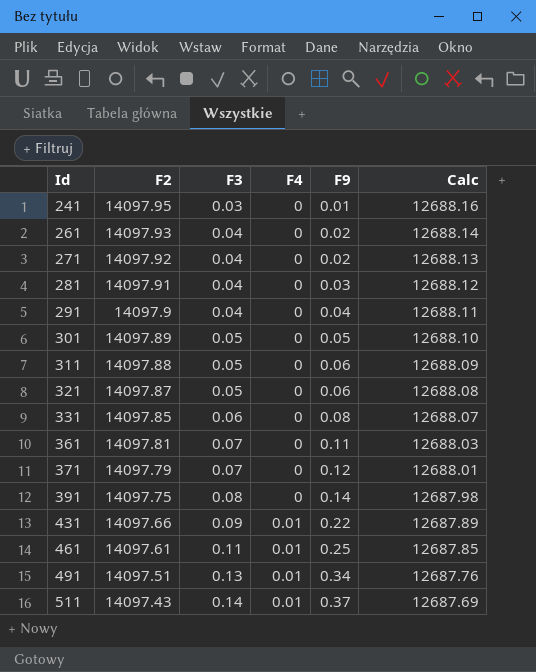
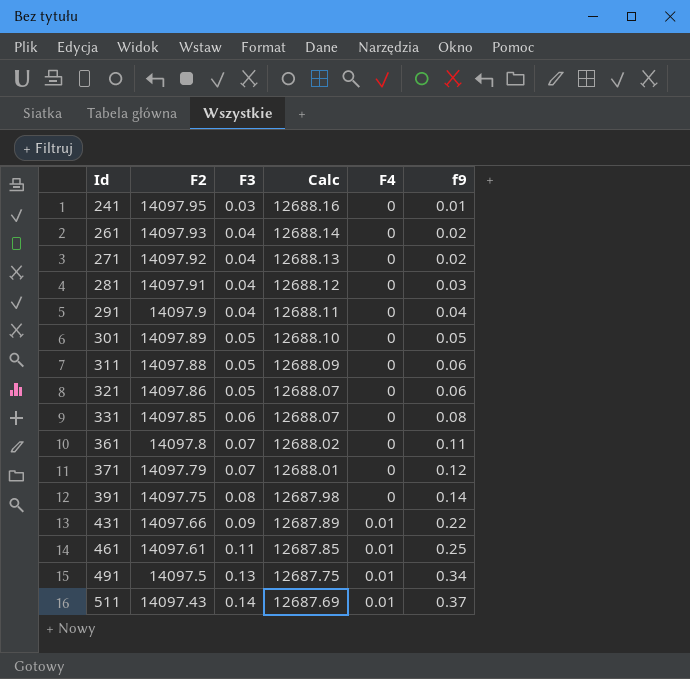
column Calc | position: 6 -> 4
column name: F9 -> f9
321 | F2: 14097.87 -> 14097.86
321 | Calc: 12688.08 -> 12688.07
361 | F2: 14097.81 -> 14097.8
361 | Calc: 12688.03 -> 12688.02
491 | F2: 14097.51 -> 14097.5
491 | Calc: 12687.76 -> 12687.75

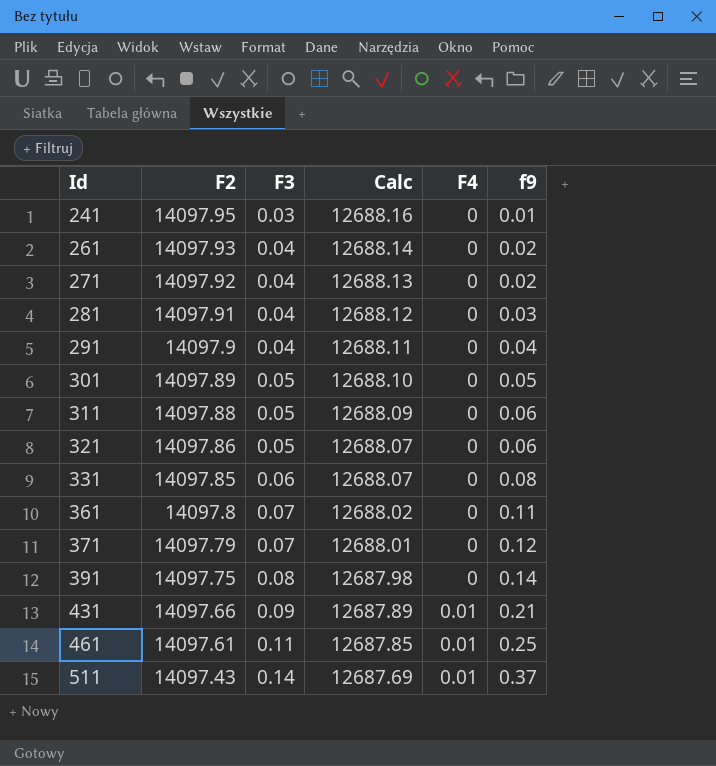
row 491: 14097.5 | 0.13 | 12687.75 | 0.01 | 0.34 -> none
431 | f9: 0.22 -> 0.21

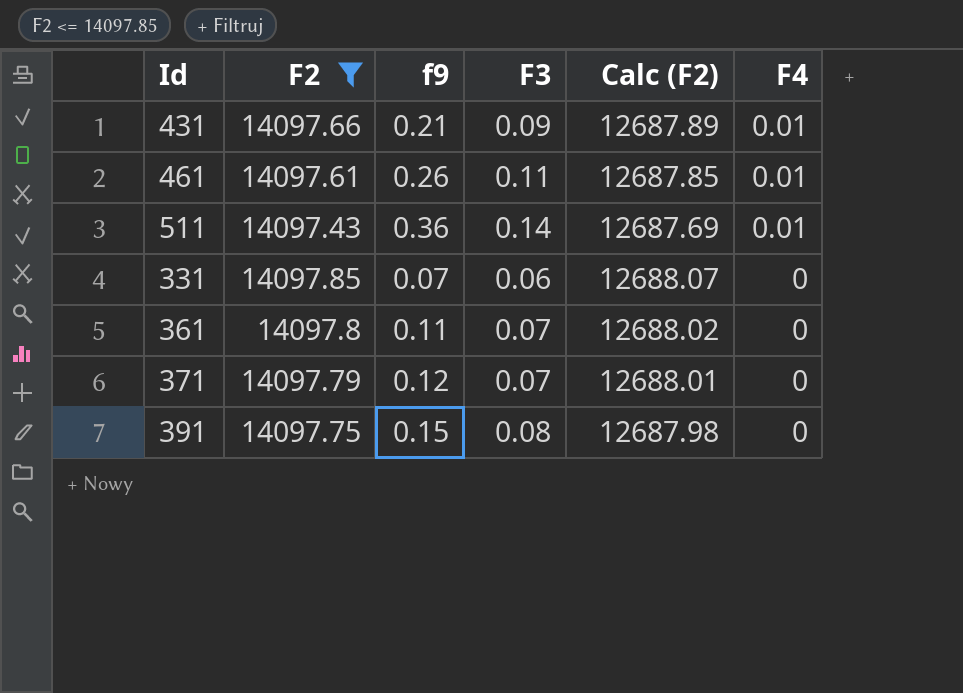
filter: none -> F2 <= 14097.85
row order: Id ascending -> F4 descending
column f9 | position: 6 -> 3
column name: Calc -> Calc (F2)
461 | f9: 0.25 -> 0.26
511 | f9: 0.37 -> 0.36
331 | f9: 0.08 -> 0.07
391 | f9: 0.14 -> 0.15

